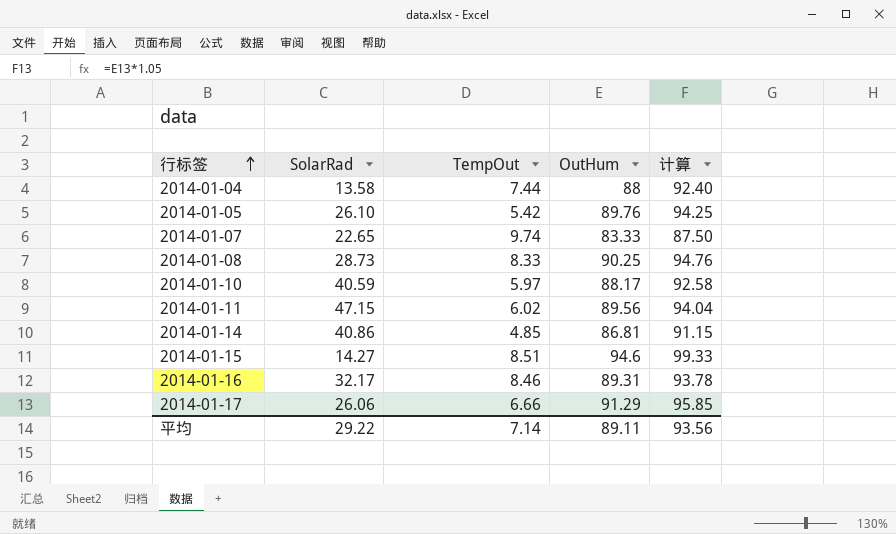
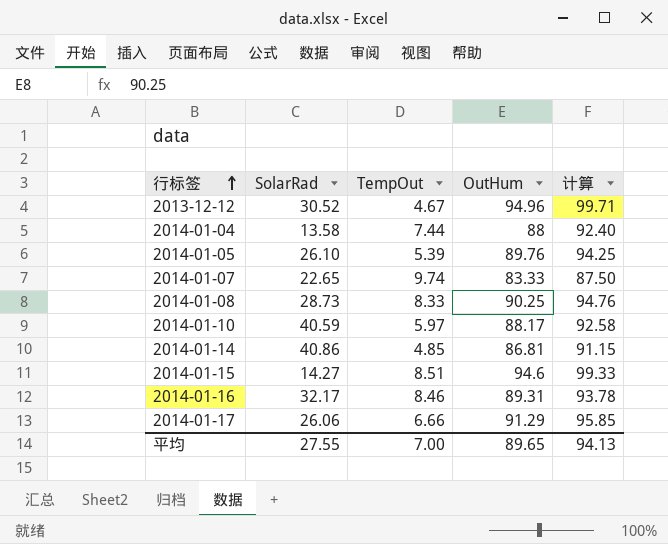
row 2014-01-11: 47.15 | 6.02 | 89.56 | 94.04 -> none
row 2013-12-12: none -> 30.52 | 4.67 | 94.96 | 99.71
2014-01-05 | TempOut: 5.42 -> 5.39
平均 | SolarRad: 29.22 -> 27.55
平均 | TempOut: 7.14 -> 7.00
平均 | OutHum: 89.11 -> 89.65
平均 | 计算: 93.56 -> 94.13

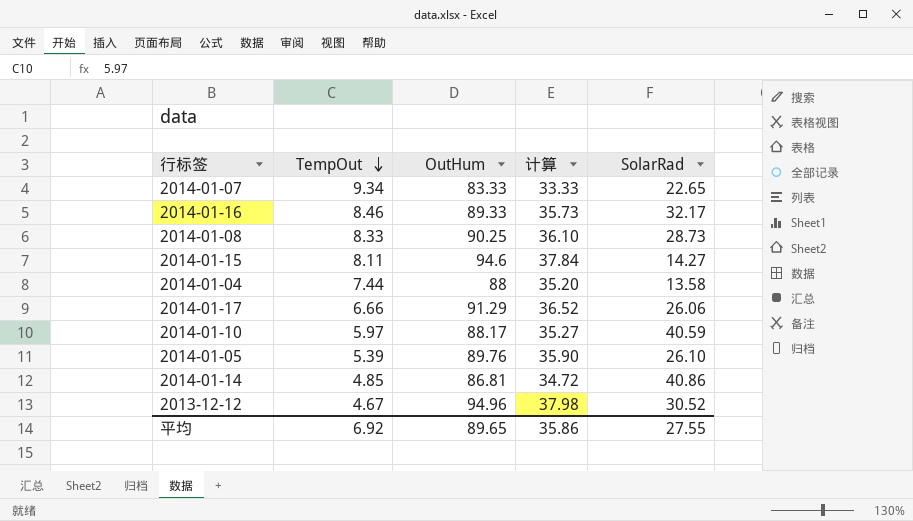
row order: 行标签 ascending -> TempOut descending
column 计算 | formula: [OutHum] * 1.05 -> [OutHum] * 0.4
column SolarRad | position: 2 -> 5
2014-01-07 | TempOut: 9.74 -> 9.34
2014-01-16 | OutHum: 89.31 -> 89.33
2014-01-15 | TempOut: 8.51 -> 8.11
平均 | TempOut: 7.00 -> 6.92
平均 | 计算: 94.13 -> 35.86

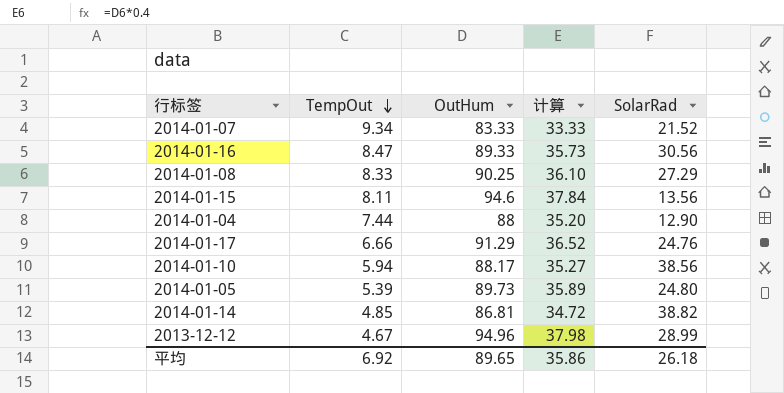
2014-01-07 | SolarRad: 22.65 -> 21.52
2014-01-16 | TempOut: 8.46 -> 8.47
2014-01-16 | SolarRad: 32.17 -> 30.56
2014-01-08 | SolarRad: 28.73 -> 27.29
2014-01-15 | SolarRad: 14.27 -> 13.56
2014-01-04 | SolarRad: 13.58 -> 12.90
2014-01-17 | SolarRad: 26.06 -> 24.76
2014-01-10 | TempOut: 5.97 -> 5.94
2014-01-10 | SolarRad: 40.59 -> 38.56
2014-01-05 | OutHum: 89.76 -> 89.73
2014-01-05 | 计算: 35.90 -> 35.89
2014-01-05 | SolarRad: 26.10 -> 24.80
2014-01-14 | SolarRad: 40.86 -> 38.82
2013-12-12 | SolarRad: 30.52 -> 28.99
平均 | SolarRad: 27.55 -> 26.18

